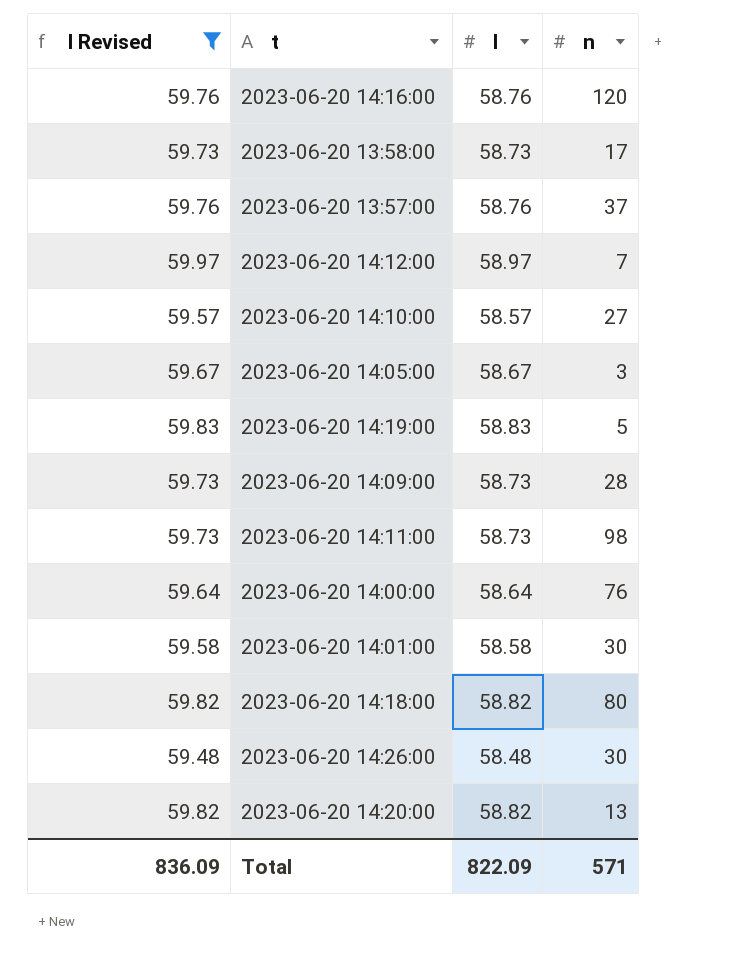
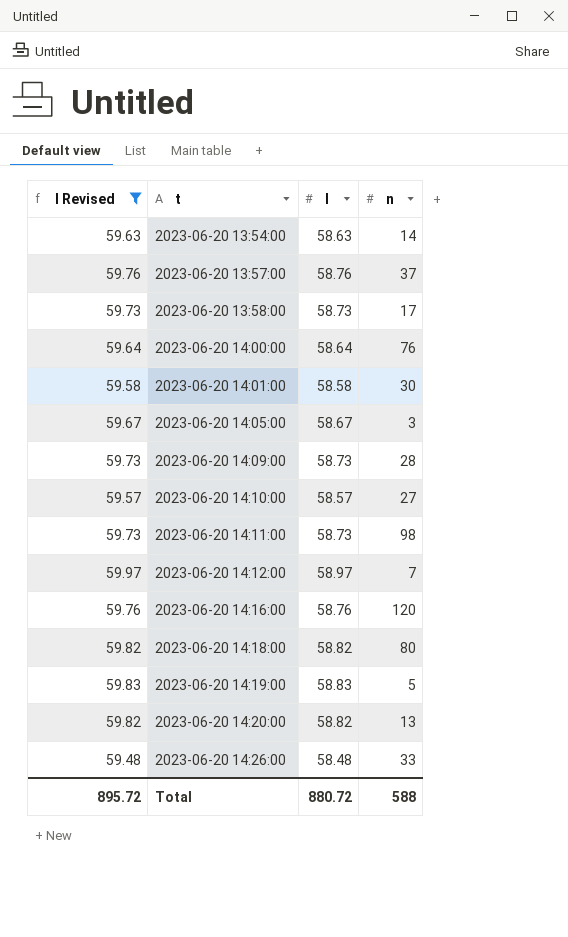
row order: none -> t ascending
row 2023-06-20 13:54:00: none -> 59.63 | 58.63 | 14
2023-06-20 14:26:00 | n: 30 -> 33
Total | l Revised: 836.09 -> 895.72
Total | l: 822.09 -> 880.72
Total | n: 571 -> 588

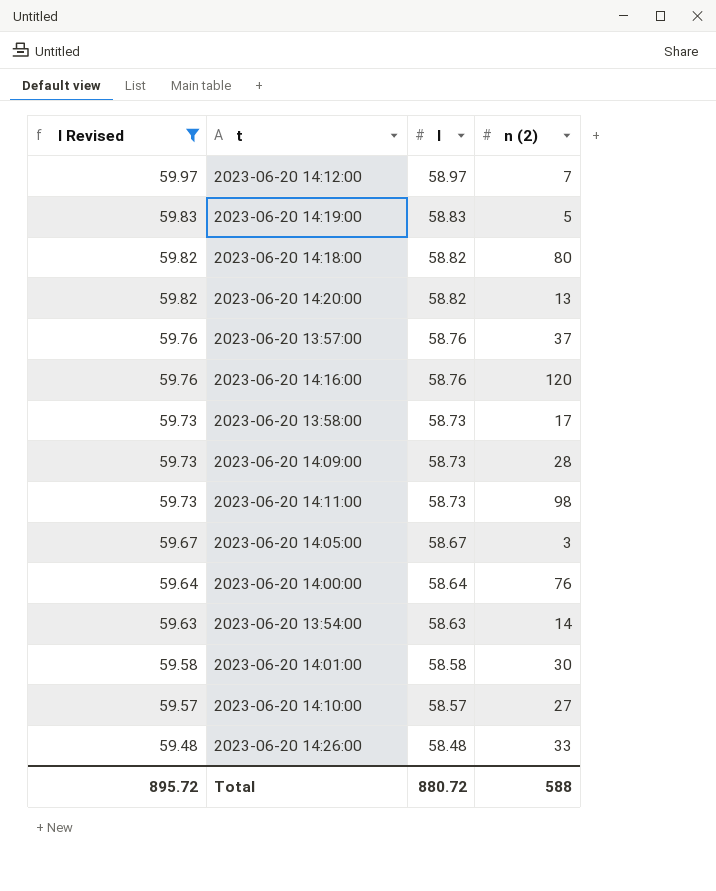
row order: t ascending -> l Revised descending
column name: n -> n (2)

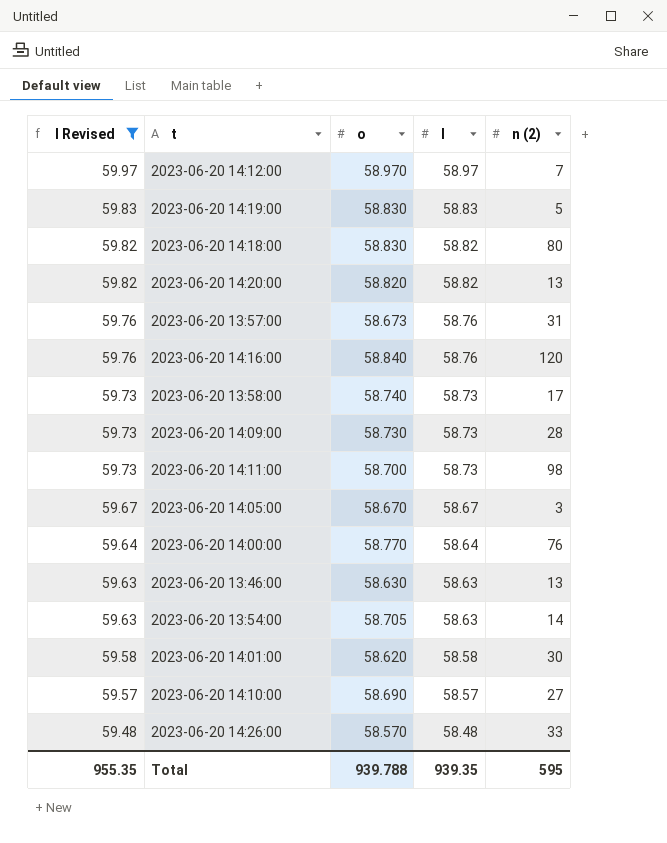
column o | position: none -> 3
2023-06-20 13:57:00 | n (2): 37 -> 31
row 2023-06-20 13:46:00: none -> 59.63 | 58.630 | 58.63 | 13
Total | l Revised: 895.72 -> 955.35
Total | l: 880.72 -> 939.35
Total | n (2): 588 -> 595

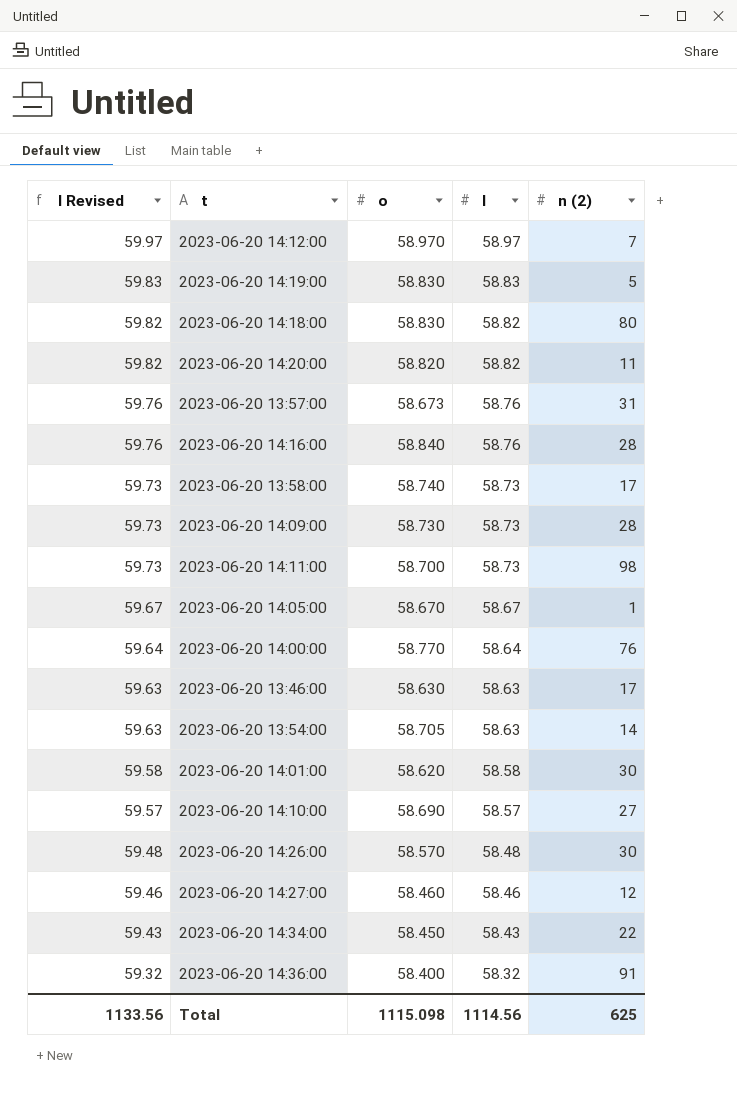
filter: l Revised >= 59.48 -> none
2023-06-20 14:20:00 | n (2): 13 -> 11
2023-06-20 14:16:00 | n (2): 120 -> 28
2023-06-20 14:05:00 | n (2): 3 -> 1
2023-06-20 13:46:00 | n (2): 13 -> 17
2023-06-20 14:26:00 | n (2): 33 -> 30
Total | l Revised: 955.35 -> 1133.56
Total | o: 939.788 -> 1115.098
Total | l: 939.35 -> 1114.56
Total | n (2): 595 -> 625

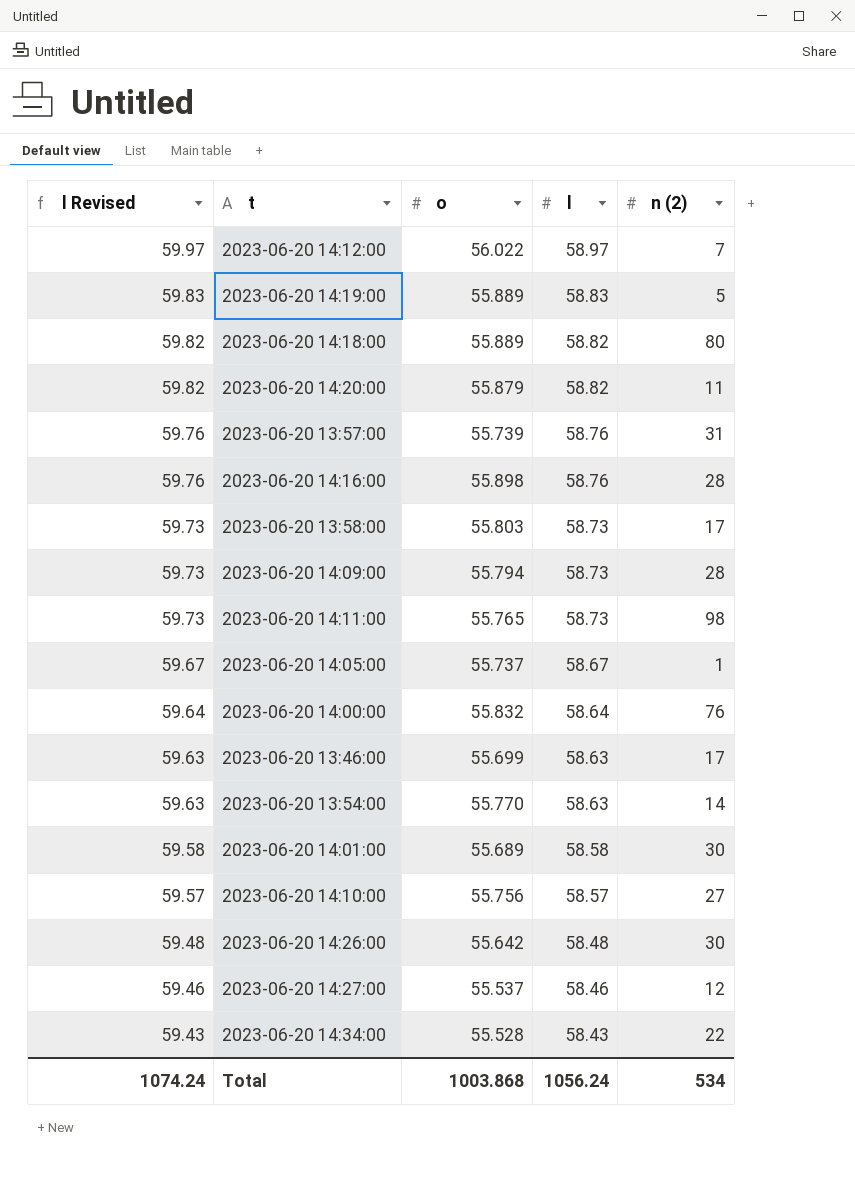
row 2023-06-20 14:36:00: 59.32 | 58.400 | 58.32 | 91 -> none
2023-06-20 14:12:00 | o: 58.970 -> 56.022
2023-06-20 14:19:00 | o: 58.830 -> 55.889
2023-06-20 14:18:00 | o: 58.830 -> 55.889
2023-06-20 14:20:00 | o: 58.820 -> 55.879
2023-06-20 13:57:00 | o: 58.673 -> 55.739
2023-06-20 14:16:00 | o: 58.840 -> 55.898
2023-06-20 13:58:00 | o: 58.740 -> 55.803
2023-06-20 14:09:00 | o: 58.730 -> 55.794
2023-06-20 14:11:00 | o: 58.700 -> 55.765
2023-06-20 14:05:00 | o: 58.670 -> 55.737
2023-06-20 14:00:00 | o: 58.770 -> 55.832
2023-06-20 13:46:00 | o: 58.630 -> 55.699
2023-06-20 13:54:00 | o: 58.705 -> 55.770
2023-06-20 14:01:00 | o: 58.620 -> 55.689
2023-06-20 14:10:00 | o: 58.690 -> 55.756
2023-06-20 14:26:00 | o: 58.570 -> 55.642
2023-06-20 14:27:00 | o: 58.460 -> 55.537
2023-06-20 14:34:00 | o: 58.450 -> 55.528
Total | l Revised: 1133.56 -> 1074.24
Total | o: 1115.098 -> 1003.868
Total | l: 1114.56 -> 1056.24
Total | n (2): 625 -> 534

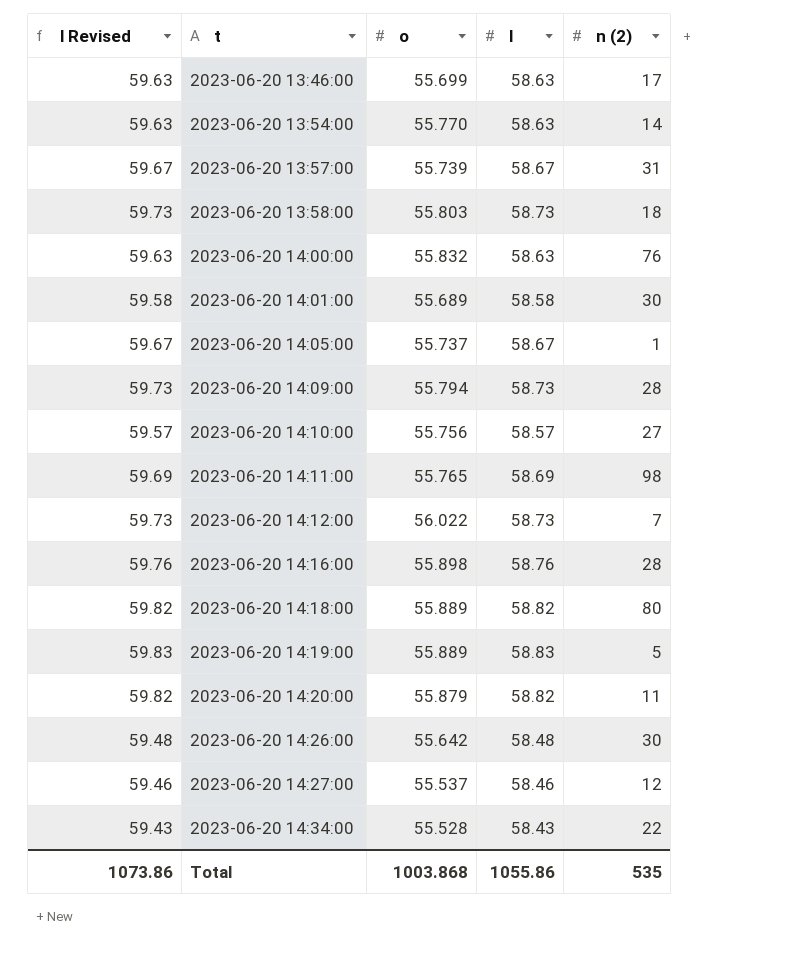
row order: l Revised descending -> t ascending
2023-06-20 13:57:00 | l Revised: 59.76 -> 59.67
2023-06-20 13:57:00 | l: 58.76 -> 58.67
2023-06-20 13:58:00 | n (2): 17 -> 18
2023-06-20 14:00:00 | l Revised: 59.64 -> 59.63
2023-06-20 14:00:00 | l: 58.64 -> 58.63
2023-06-20 14:11:00 | l Revised: 59.73 -> 59.69
2023-06-20 14:11:00 | l: 58.73 -> 58.69
2023-06-20 14:12:00 | l Revised: 59.97 -> 59.73
2023-06-20 14:12:00 | l: 58.97 -> 58.73
Total | l Revised: 1074.24 -> 1073.86
Total | l: 1056.24 -> 1055.86
Total | n (2): 534 -> 535

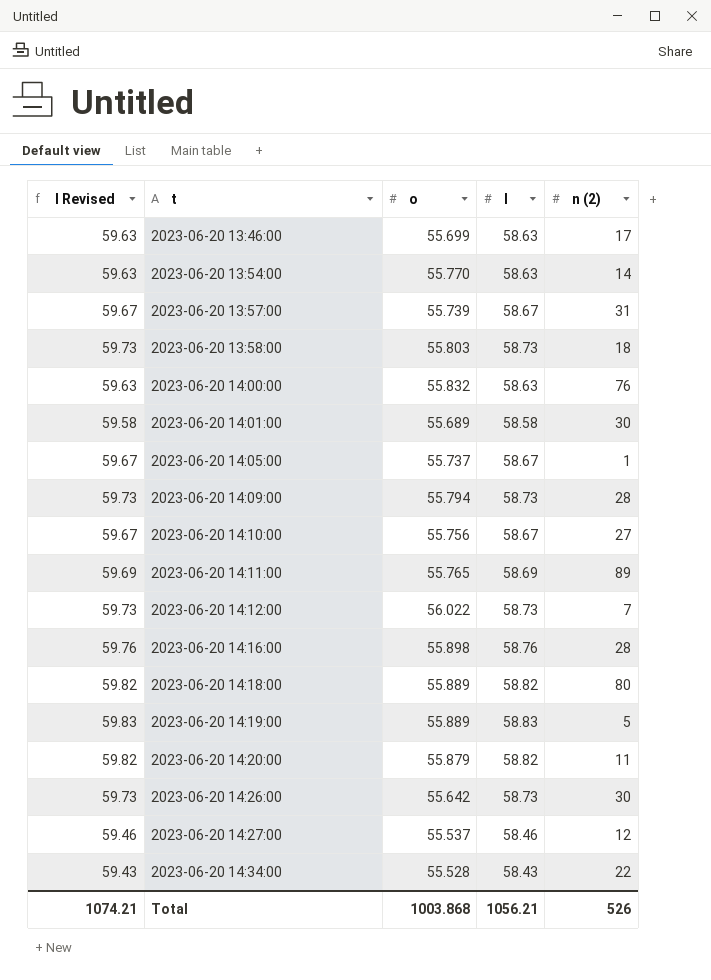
2023-06-20 14:10:00 | l Revised: 59.57 -> 59.67
2023-06-20 14:10:00 | l: 58.57 -> 58.67
2023-06-20 14:11:00 | n (2): 98 -> 89
2023-06-20 14:26:00 | l Revised: 59.48 -> 59.73
2023-06-20 14:26:00 | l: 58.48 -> 58.73
Total | l Revised: 1073.86 -> 1074.21
Total | l: 1055.86 -> 1056.21
Total | n (2): 535 -> 526

